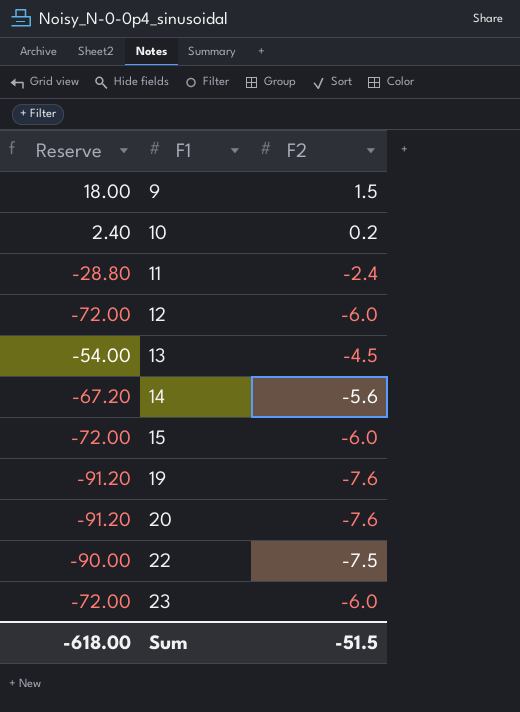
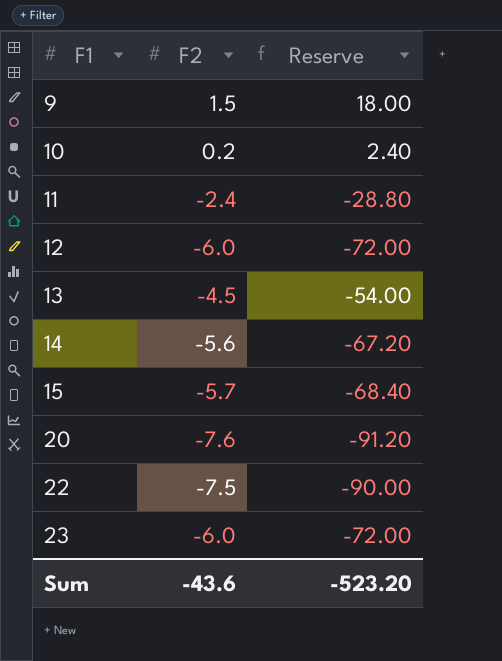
column Reserve | position: 1 -> 3
row 19: -91.20 | -7.6 -> none
15 | F2: -6.0 -> -5.7
15 | Reserve: -72.00 -> -68.40
Sum | F2: -51.5 -> -43.6
Sum | Reserve: -618.00 -> -523.20

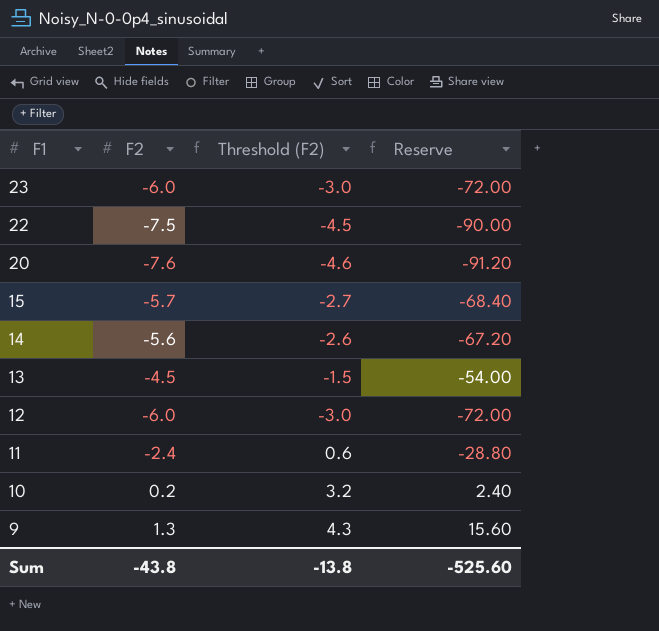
row order: F1 ascending -> F1 descending
column Threshold (F2) | formula: none -> [F2] + 3
9 | F2: 1.5 -> 1.3
9 | Reserve: 18.00 -> 15.60
Sum | F2: -43.6 -> -43.8
Sum | Reserve: -523.20 -> -525.60

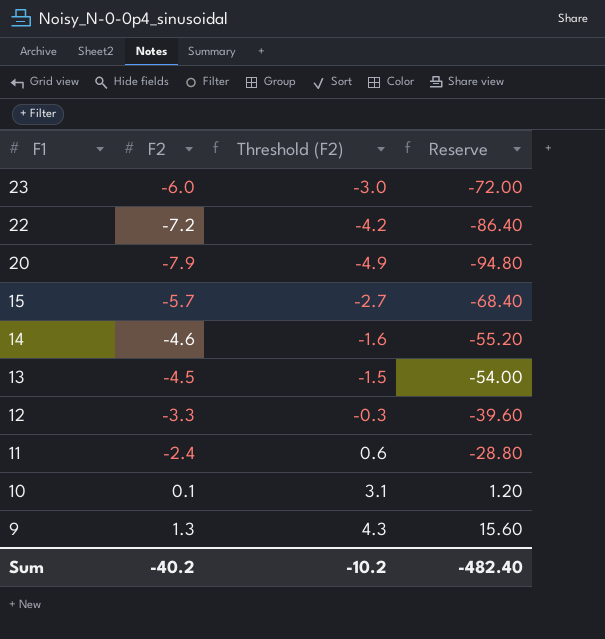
22 | F2: -7.5 -> -7.2
22 | Threshold (F2): -4.5 -> -4.2
22 | Reserve: -90.00 -> -86.40
20 | F2: -7.6 -> -7.9
20 | Threshold (F2): -4.6 -> -4.9
20 | Reserve: -91.20 -> -94.80
14 | F2: -5.6 -> -4.6
14 | Threshold (F2): -2.6 -> -1.6
14 | Reserve: -67.20 -> -55.20
12 | F2: -6.0 -> -3.3
12 | Threshold (F2): -3.0 -> -0.3
12 | Reserve: -72.00 -> -39.60
10 | F2: 0.2 -> 0.1
10 | Threshold (F2): 3.2 -> 3.1
10 | Reserve: 2.40 -> 1.20
Sum | F2: -43.8 -> -40.2
Sum | Threshold (F2): -13.8 -> -10.2
Sum | Reserve: -525.60 -> -482.40

